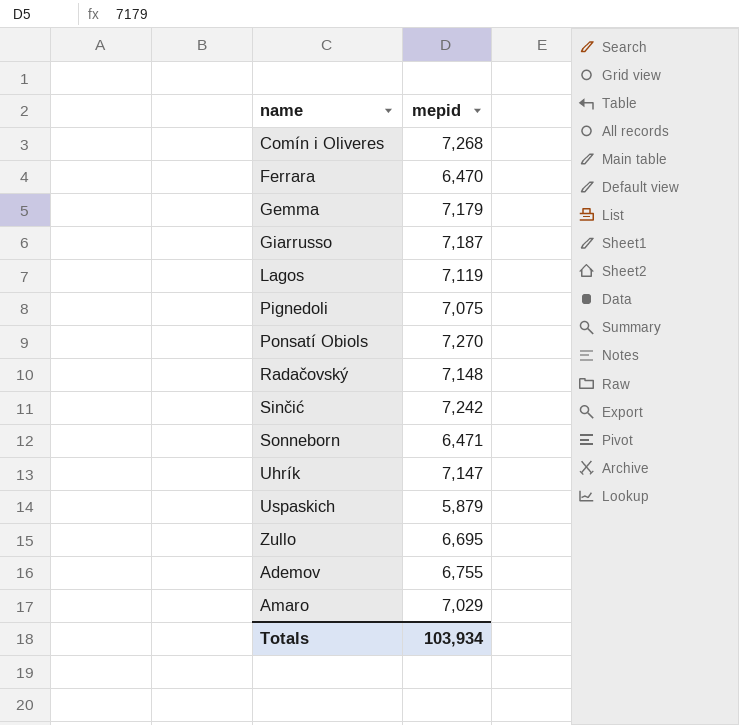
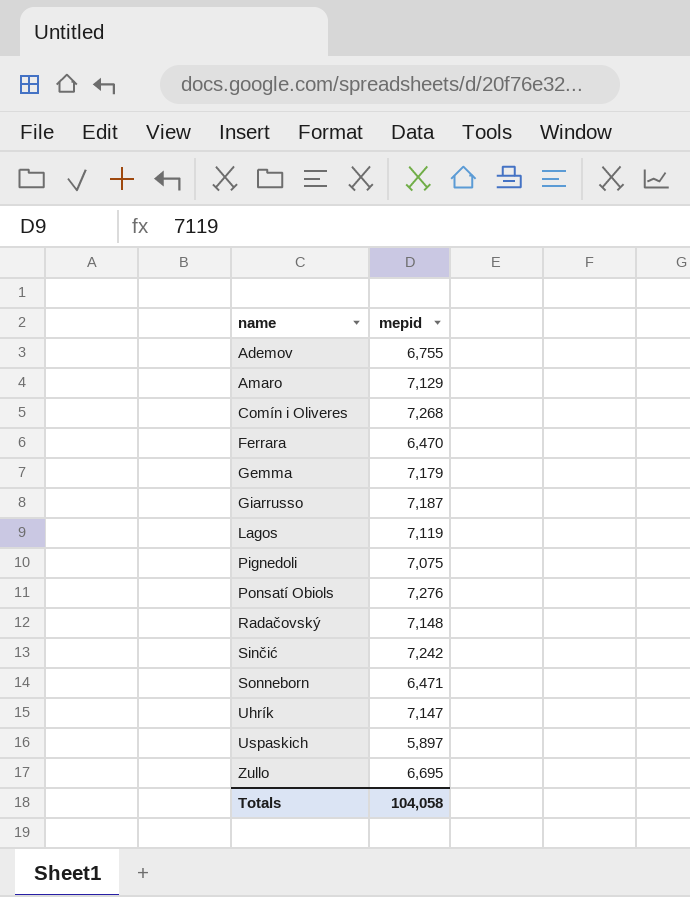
row order: none -> name ascending
Amaro | mepid: 7,029 -> 7,129
Ponsatí Obiols | mepid: 7,270 -> 7,276
Uspaskich | mepid: 5,879 -> 5,897
Totals | mepid: 103,934 -> 104,058

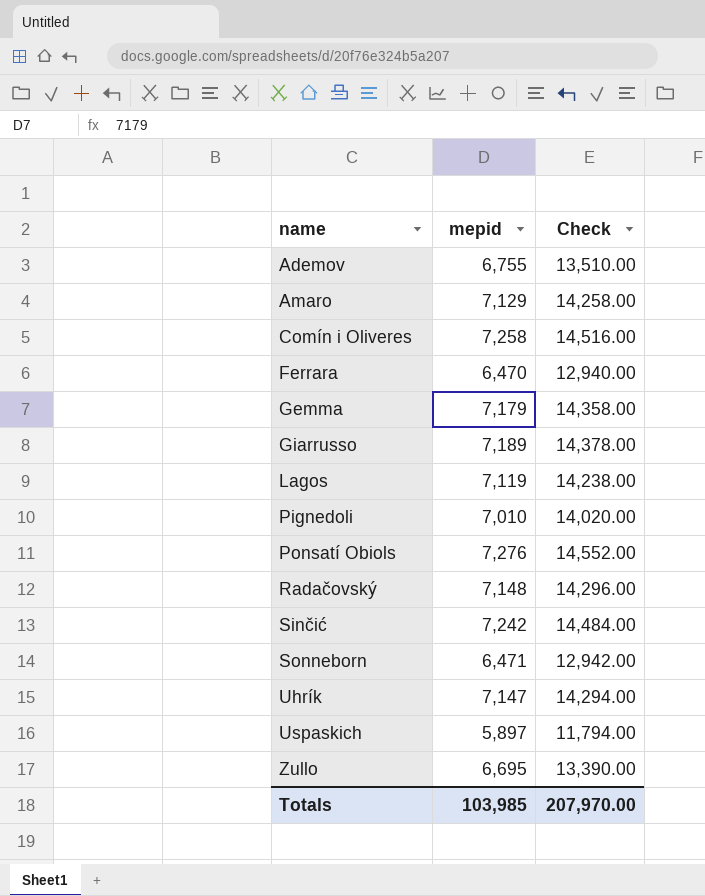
column Check | formula: none -> [mepid] * 2
Comín i Oliveres | mepid: 7,268 -> 7,258
Giarrusso | mepid: 7,187 -> 7,189
Pignedoli | mepid: 7,075 -> 7,010
Totals | mepid: 104,058 -> 103,985

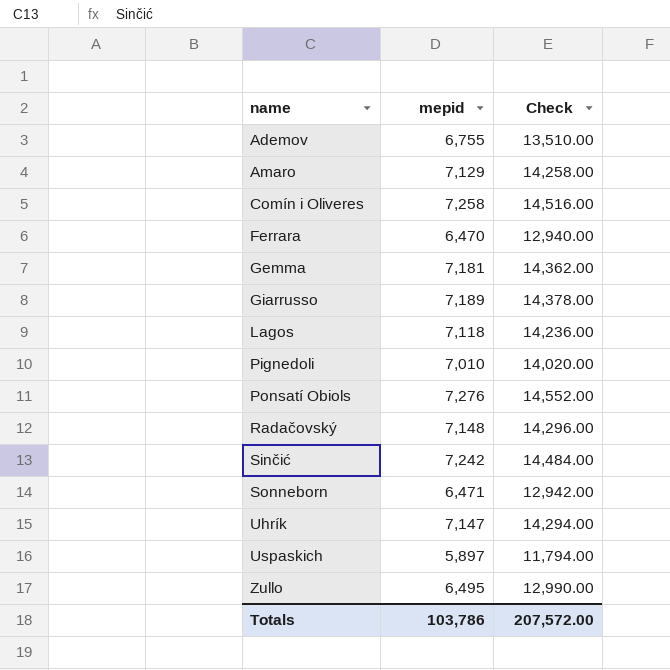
Gemma | mepid: 7,179 -> 7,181
Gemma | Check: 14,358.00 -> 14,362.00
Lagos | mepid: 7,119 -> 7,118
Lagos | Check: 14,238.00 -> 14,236.00
Zullo | mepid: 6,695 -> 6,495
Zullo | Check: 13,390.00 -> 12,990.00
Totals | mepid: 103,985 -> 103,786
Totals | Check: 207,970.00 -> 207,572.00

